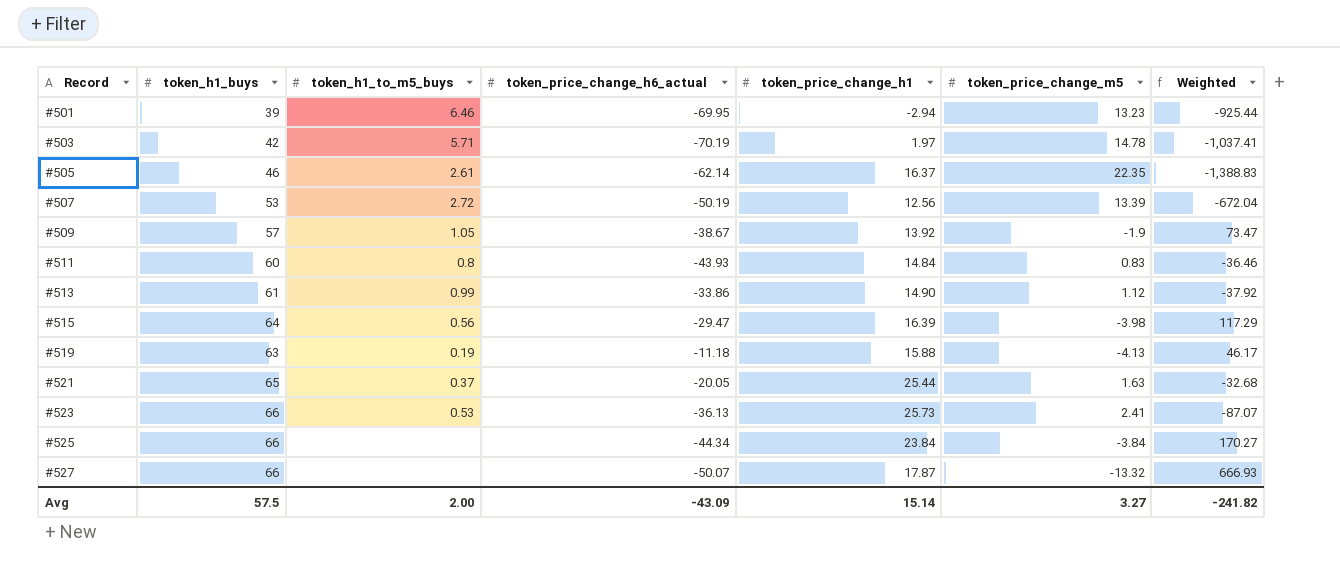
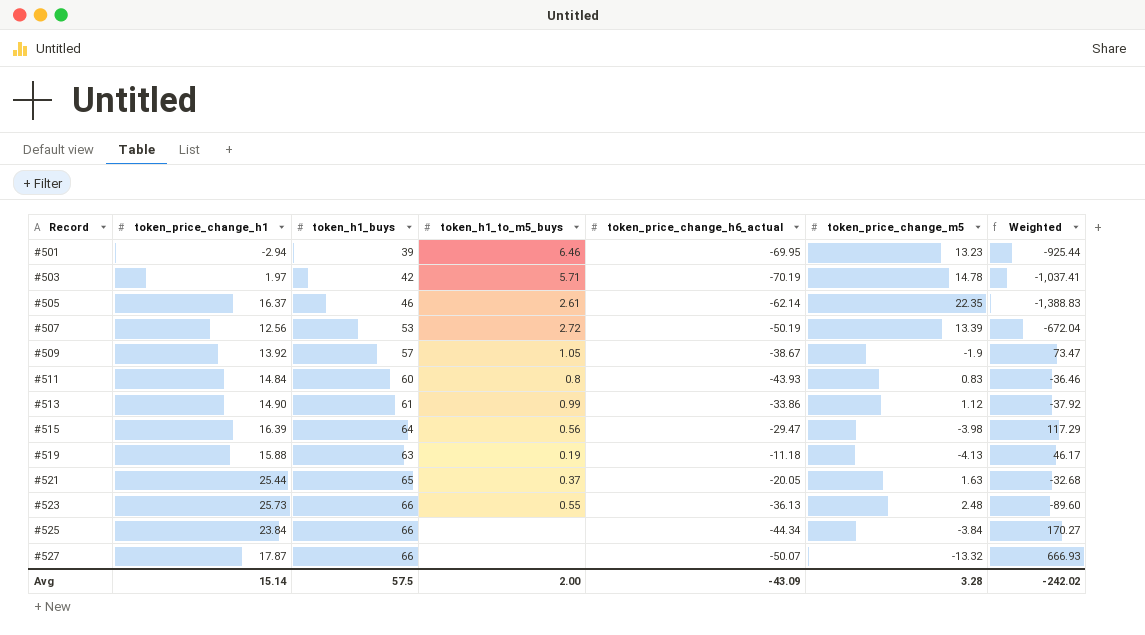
column token_price_change_h1 | position: 5 -> 2
#523 | token_h1_to_m5_buys: 0.53 -> 0.55
#523 | token_price_change_m5: 2.41 -> 2.48
#523 | Weighted: -87.07 -> -89.60
Avg | token_price_change_m5: 3.27 -> 3.28
Avg | Weighted: -241.82 -> -242.02

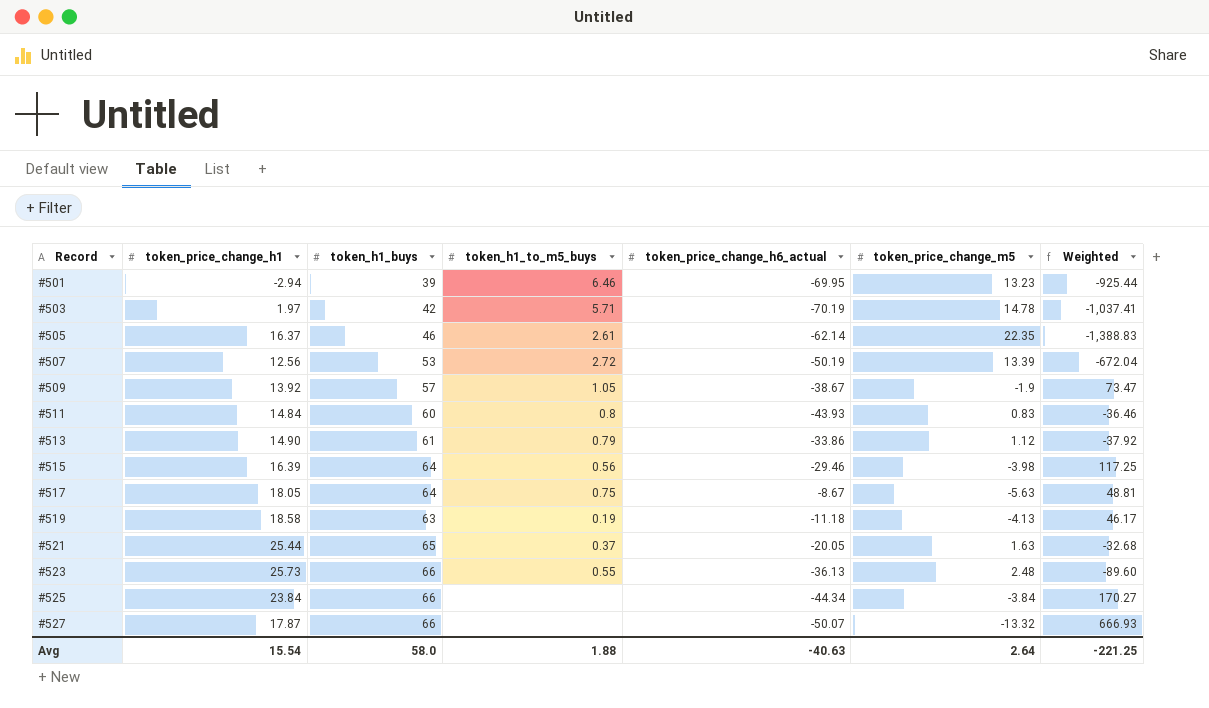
#513 | token_h1_to_m5_buys: 0.99 -> 0.79
#515 | token_price_change_h6_actual: -29.47 -> -29.46
#515 | Weighted: 117.29 -> 117.25
row #517: none -> 18.05 | 64 | 0.75 | -8.67 | -5.63 | 48.81
#519 | token_price_change_h1: 15.88 -> 18.58
Avg | token_price_change_h1: 15.14 -> 15.54
Avg | token_h1_buys: 57.5 -> 58.0
Avg | token_h1_to_m5_buys: 2.00 -> 1.88
Avg | token_price_change_h6_actual: -43.09 -> -40.63
Avg | token_price_change_m5: 3.28 -> 2.64
Avg | Weighted: -242.02 -> -221.25

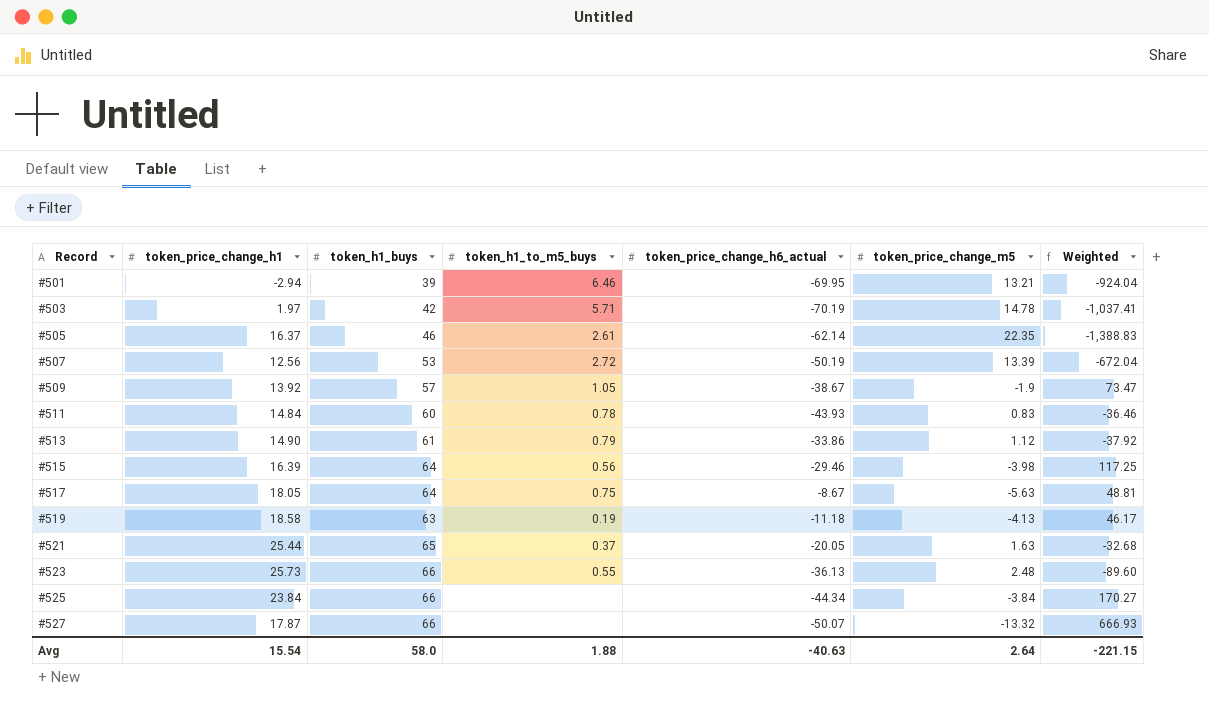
#501 | token_price_change_m5: 13.23 -> 13.21
#501 | Weighted: -925.44 -> -924.04
#511 | token_h1_to_m5_buys: 0.8 -> 0.78
Avg | Weighted: -221.25 -> -221.15

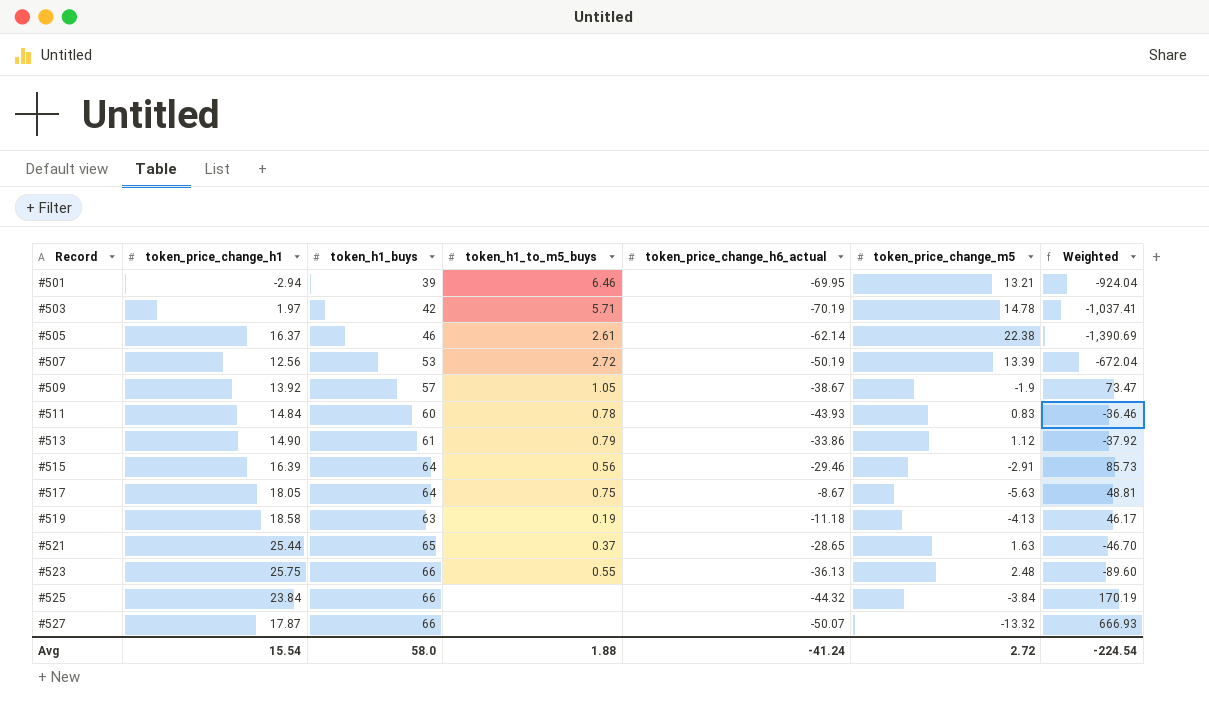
#505 | token_price_change_m5: 22.35 -> 22.38
#505 | Weighted: -1,388.83 -> -1,390.69
#515 | token_price_change_m5: -3.98 -> -2.91
#515 | Weighted: 117.25 -> 85.73
#521 | token_price_change_h6_actual: -20.05 -> -28.65
#521 | Weighted: -32.68 -> -46.70
#523 | token_price_change_h1: 25.73 -> 25.75
#525 | token_price_change_h6_actual: -44.34 -> -44.32
#525 | Weighted: 170.27 -> 170.19
Avg | token_price_change_h6_actual: -40.63 -> -41.24
Avg | token_price_change_m5: 2.64 -> 2.72
Avg | Weighted: -221.15 -> -224.54

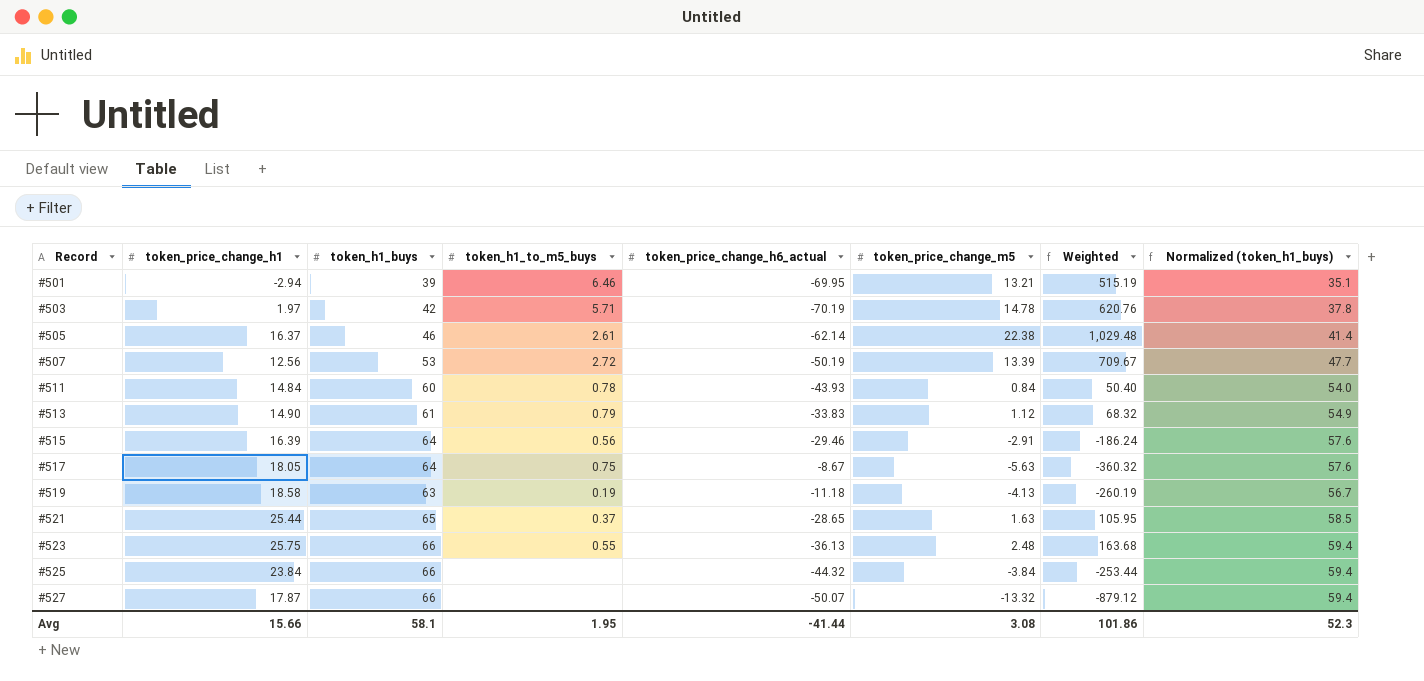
column Weighted | formula: [token_price_change_h6_actual] * [token_price_change_m5] -> [token_h1_buys] * [token_price_change_m5]
column Normalized (token_h1_buys) | formula: none -> [token_h1_buys] * 0.9
row #509: 13.92 | 57 | 1.05 | -38.67 | -1.9 | 73.47 -> none
#511 | token_price_change_m5: 0.83 -> 0.84
#513 | token_price_change_h6_actual: -33.86 -> -33.83
Avg | token_price_change_h1: 15.54 -> 15.66
Avg | token_h1_buys: 58.0 -> 58.1
Avg | token_h1_to_m5_buys: 1.88 -> 1.95
Avg | token_price_change_h6_actual: -41.24 -> -41.44
Avg | token_price_change_m5: 2.72 -> 3.08
Avg | Weighted: -224.54 -> 101.86

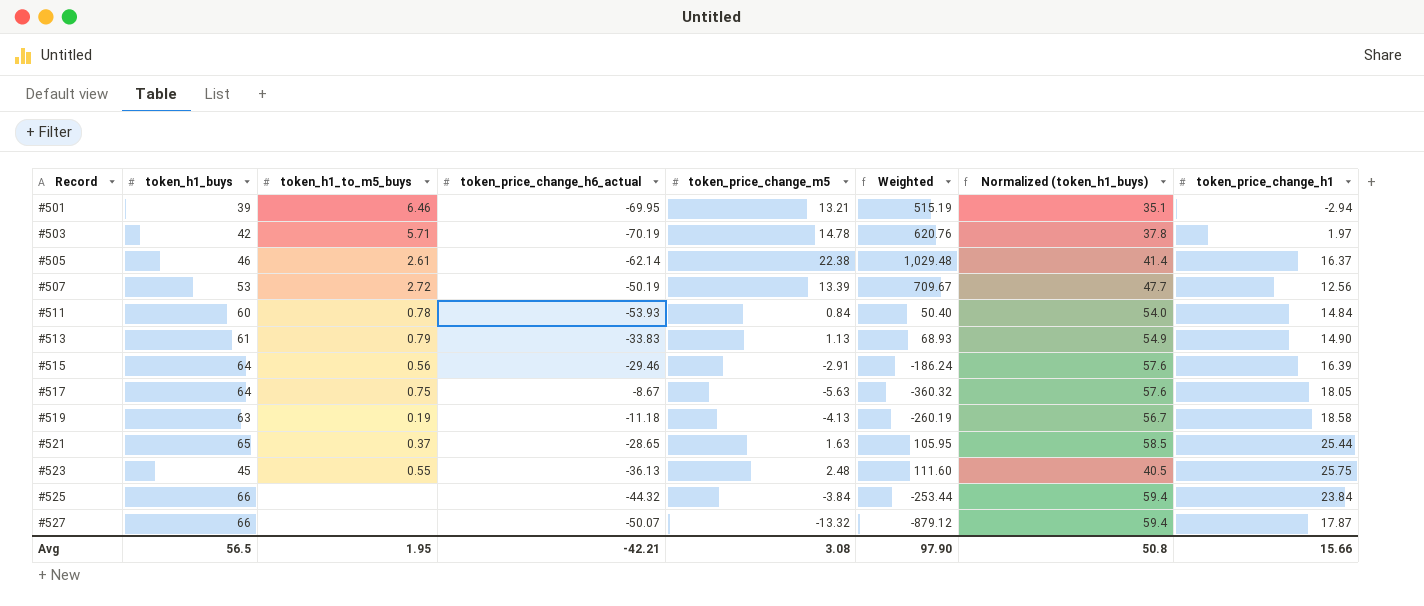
column token_price_change_h1 | position: 2 -> 8
#511 | token_price_change_h6_actual: -43.93 -> -53.93
#513 | token_price_change_m5: 1.12 -> 1.13
#513 | Weighted: 68.32 -> 68.93
#523 | token_h1_buys: 66 -> 45
#523 | Weighted: 163.68 -> 111.60
#523 | Normalized (token_h1_buys): 59.4 -> 40.5
Avg | token_h1_buys: 58.1 -> 56.5
Avg | token_price_change_h6_actual: -41.44 -> -42.21
Avg | Weighted: 101.86 -> 97.90
Avg | Normalized (token_h1_buys): 52.3 -> 50.8

